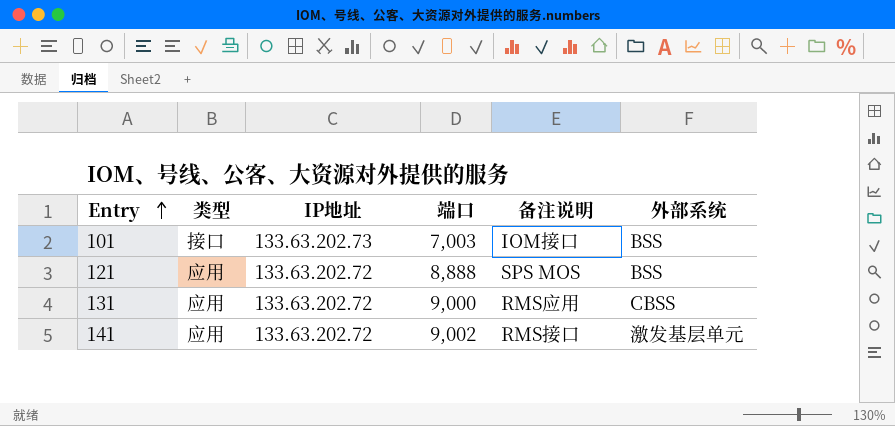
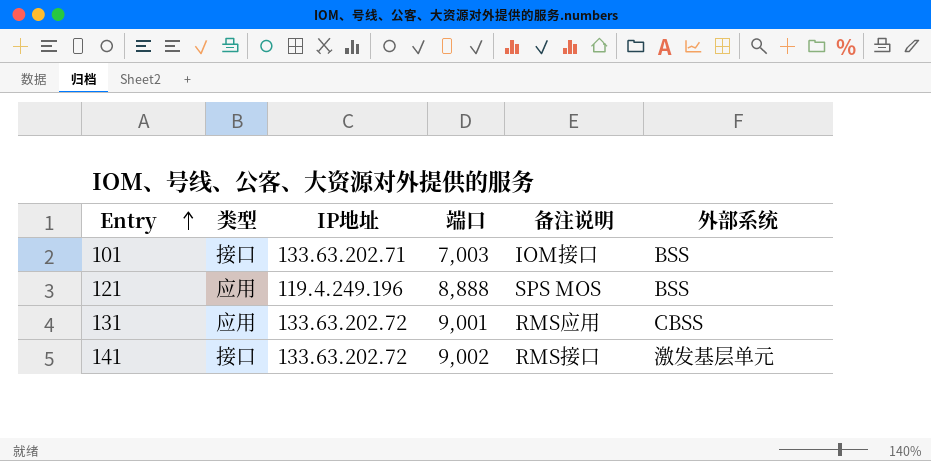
101 | IP地址: 133.63.202.73 -> 133.63.202.71
121 | IP地址: 133.63.202.72 -> 119.4.249.196
131 | 端口: 9,000 -> 9,001
141 | 类型: 应用 -> 接口

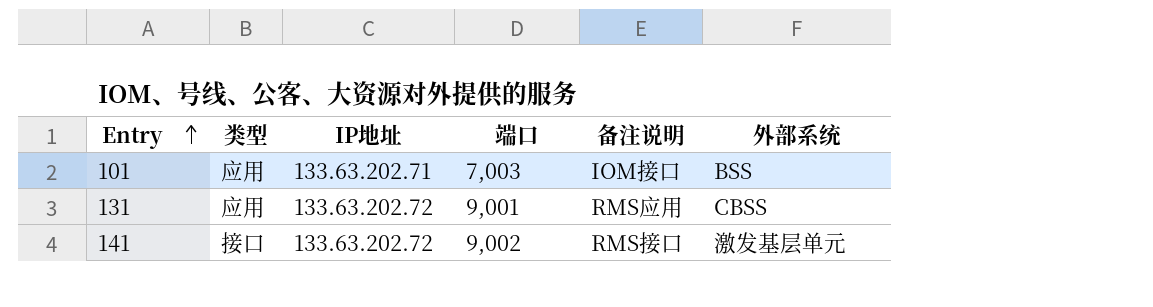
row 121: 应用 | 119.4.249.196 | 8,888 | SPS MOS | BSS -> none
101 | 类型: 接口 -> 应用

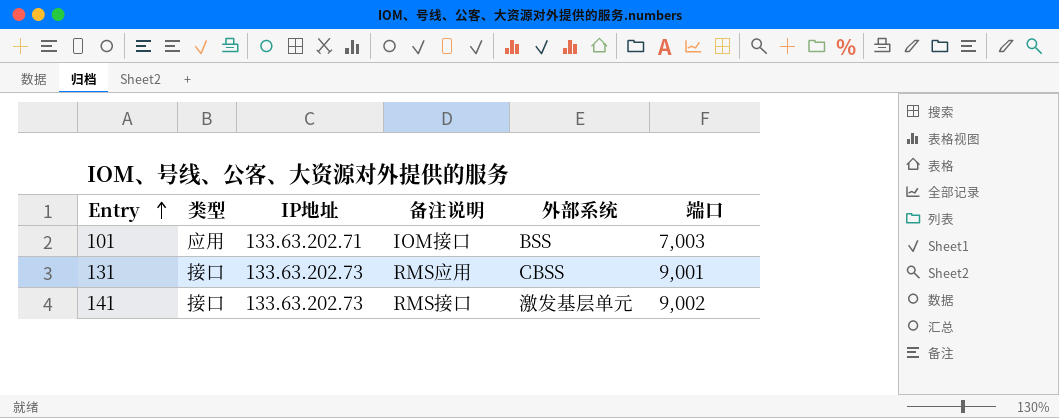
column 端口 | position: 4 -> 6
131 | 类型: 应用 -> 接口
131 | IP地址: 133.63.202.72 -> 133.63.202.73
141 | IP地址: 133.63.202.72 -> 133.63.202.73

